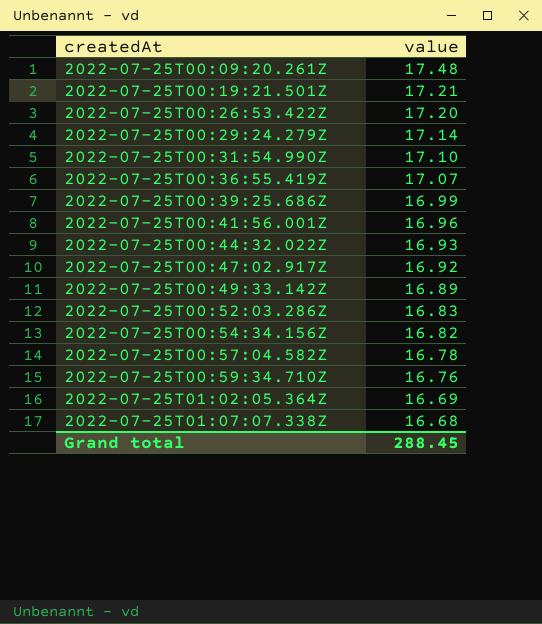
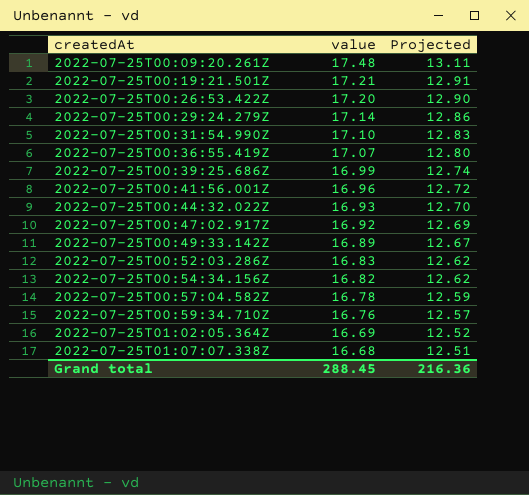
column Projected | formula: none -> [value] * 0.75

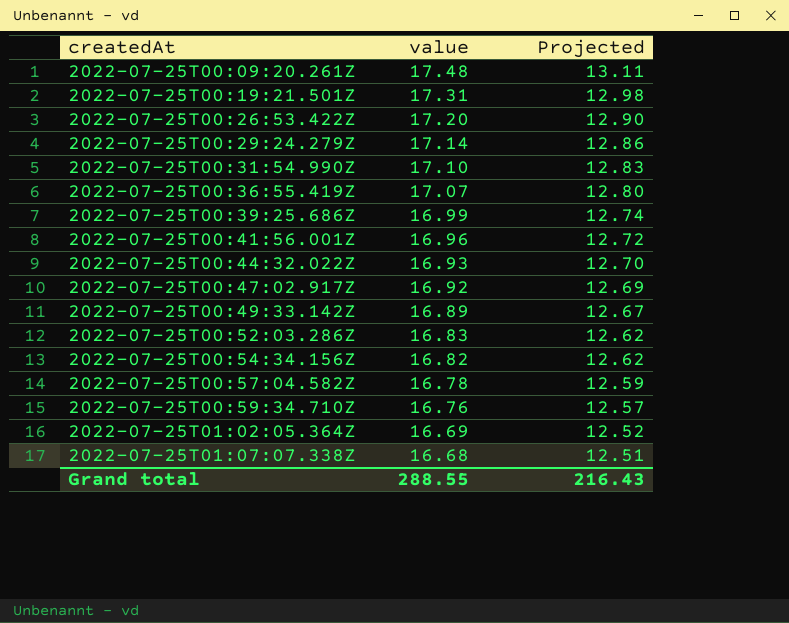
2022-07-25T00:19:21.501Z | value: 17.21 -> 17.31
2022-07-25T00:19:21.501Z | Projected: 12.91 -> 12.98
Grand total | value: 288.45 -> 288.55
Grand total | Projected: 216.36 -> 216.43

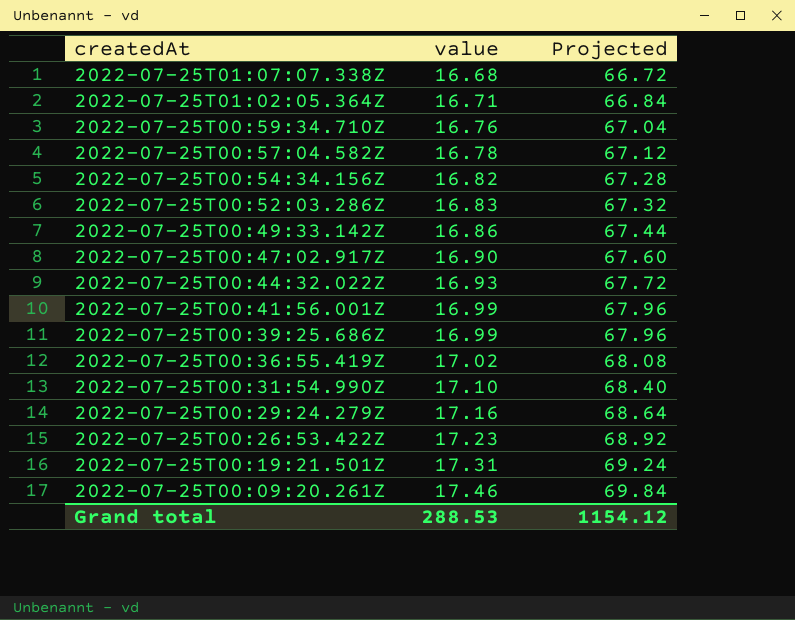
row order: createdAt ascending -> createdAt descending
column Projected | formula: [value] * 0.75 -> [value] * 4
2022-07-25T01:02:05.364Z | value: 16.69 -> 16.71
2022-07-25T00:49:33.142Z | value: 16.89 -> 16.86
2022-07-25T00:47:02.917Z | value: 16.92 -> 16.90
2022-07-25T00:41:56.001Z | value: 16.96 -> 16.99
2022-07-25T00:36:55.419Z | value: 17.07 -> 17.02
2022-07-25T00:29:24.279Z | value: 17.14 -> 17.16
2022-07-25T00:26:53.422Z | value: 17.20 -> 17.23
2022-07-25T00:09:20.261Z | value: 17.48 -> 17.46
Grand total | value: 288.55 -> 288.53
Grand total | Projected: 216.43 -> 1154.12

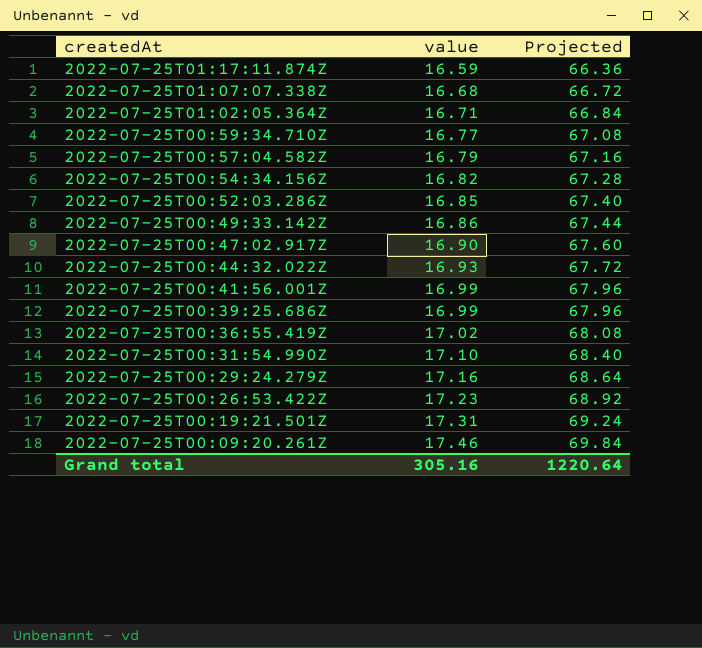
row 2022-07-25T01:17:11.874Z: none -> 16.59 | 66.36
2022-07-25T00:59:34.710Z | value: 16.76 -> 16.77
2022-07-25T00:59:34.710Z | Projected: 67.04 -> 67.08
2022-07-25T00:57:04.582Z | value: 16.78 -> 16.79
2022-07-25T00:57:04.582Z | Projected: 67.12 -> 67.16
2022-07-25T00:52:03.286Z | value: 16.83 -> 16.85
2022-07-25T00:52:03.286Z | Projected: 67.32 -> 67.40
Grand total | value: 288.53 -> 305.16
Grand total | Projected: 1154.12 -> 1220.64

